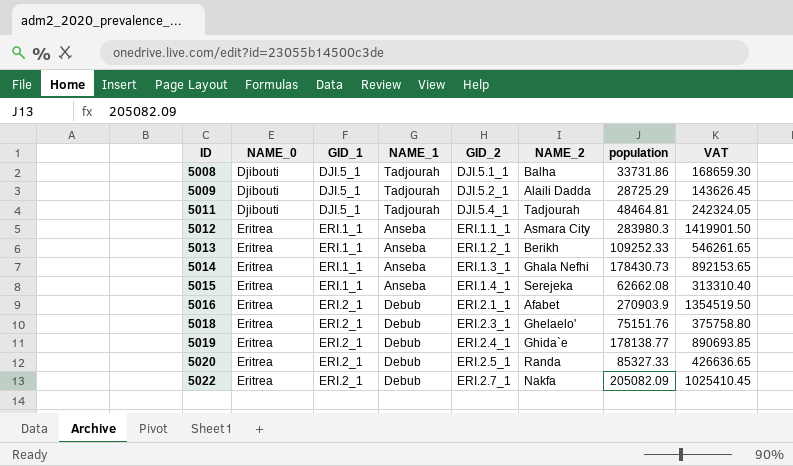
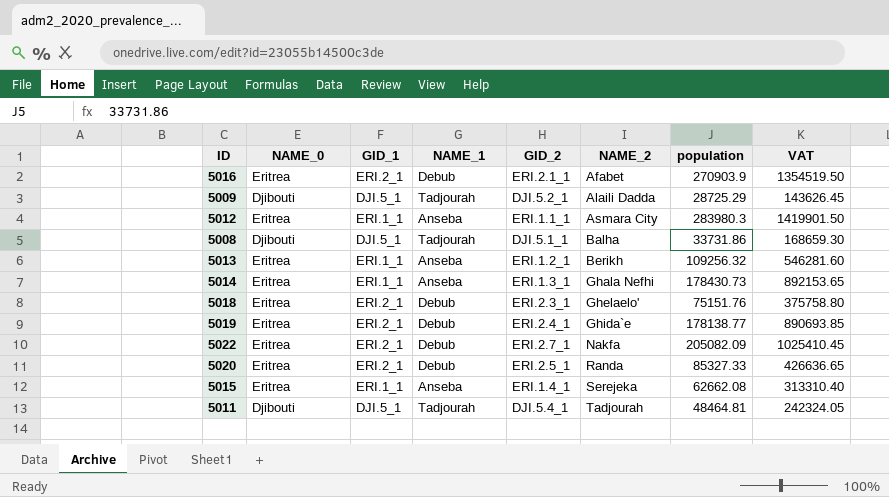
row order: ID ascending -> NAME_2 ascending
5013 | population: 109252.33 -> 109256.32
5013 | VAT: 546261.65 -> 546281.60

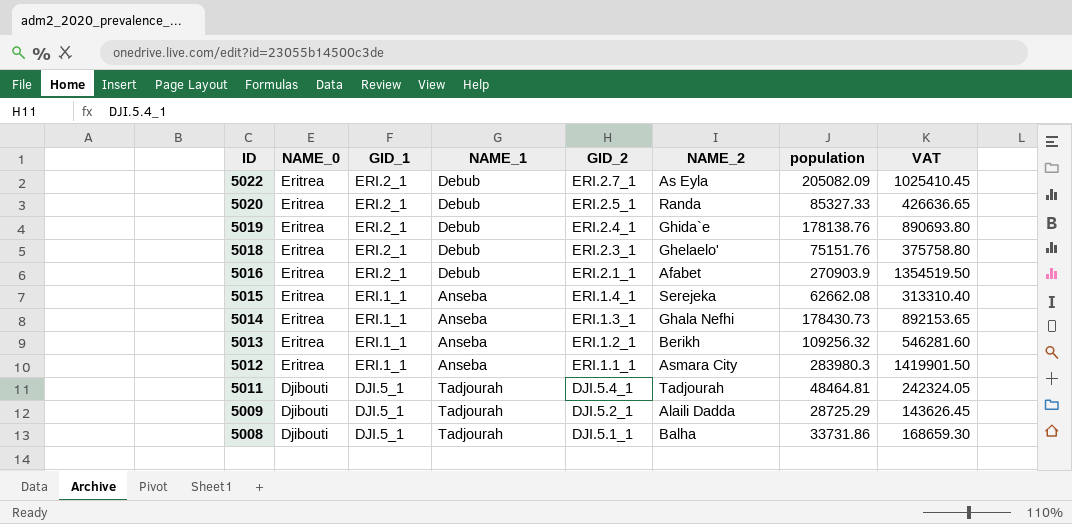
row order: NAME_2 ascending -> ID descending
5022 | NAME_2: Nakfa -> As Eyla
5019 | population: 178138.77 -> 178138.76
5019 | VAT: 890693.85 -> 890693.80

